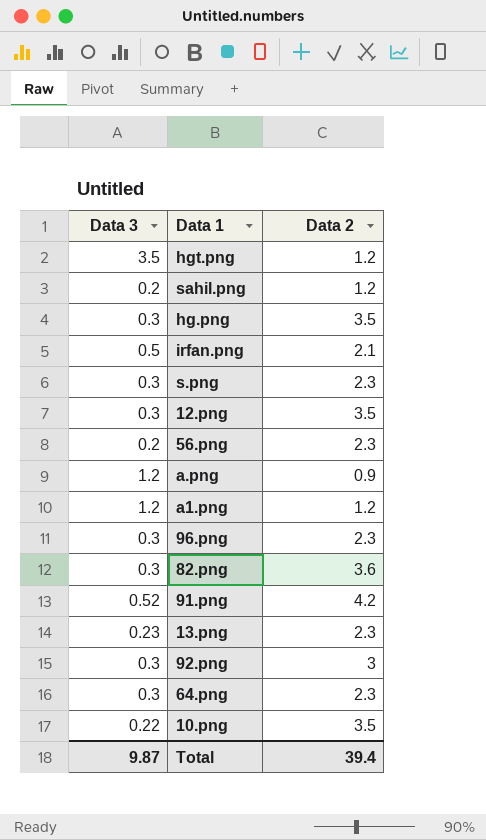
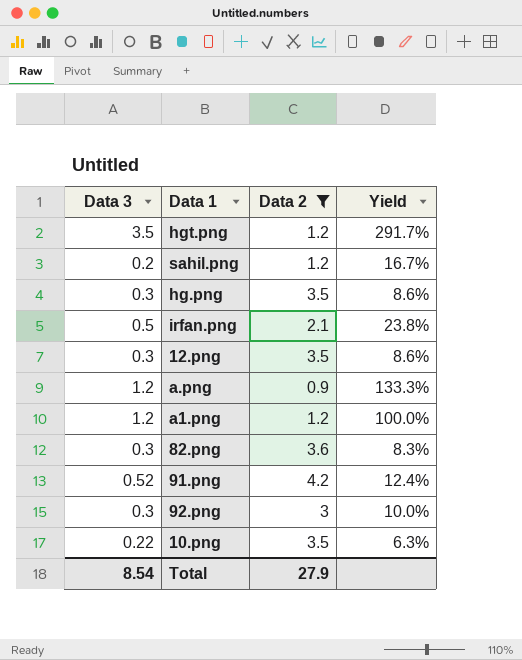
filter: none -> Data 2 != 2.3
column Yield | formula: none -> [Data 3] / [Data 2]
Total | Data 3: 9.87 -> 8.54
Total | Data 2: 39.4 -> 27.9

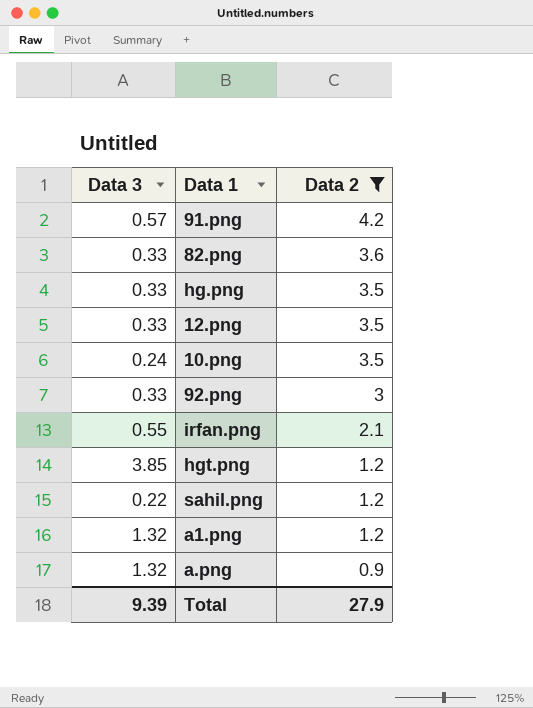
row order: none -> Data 2 descending
column Yield | formula: [Data 3] / [Data 2] -> none
91.png | Data 3: 0.52 -> 0.57
82.png | Data 3: 0.3 -> 0.33
hg.png | Data 3: 0.3 -> 0.33
12.png | Data 3: 0.3 -> 0.33
10.png | Data 3: 0.22 -> 0.24
92.png | Data 3: 0.3 -> 0.33
irfan.png | Data 3: 0.5 -> 0.55
hgt.png | Data 3: 3.5 -> 3.85
sahil.png | Data 3: 0.2 -> 0.22
a1.png | Data 3: 1.2 -> 1.32
a.png | Data 3: 1.2 -> 1.32
Total | Data 3: 8.54 -> 9.39

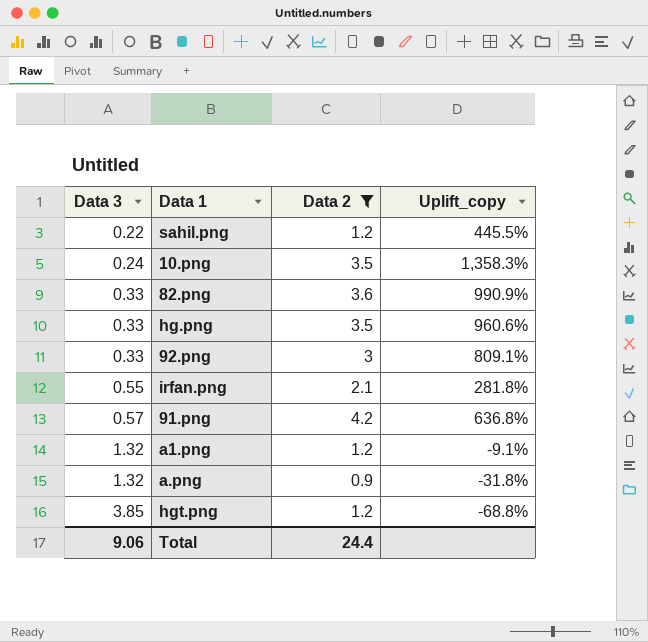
row order: Data 2 descending -> Data 3 ascending
column Uplift_copy | formula: none -> ([Data 2] - [Data 3]) / [Data 3]
row 12.png: 0.33 | 3.5 -> none
Total | Data 3: 9.39 -> 9.06
Total | Data 2: 27.9 -> 24.4

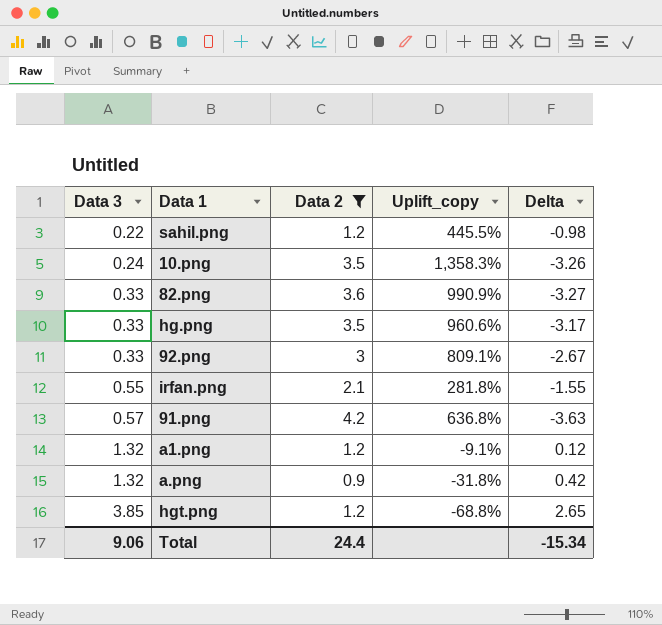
column Delta | formula: none -> [Data 3] - [Data 2]

